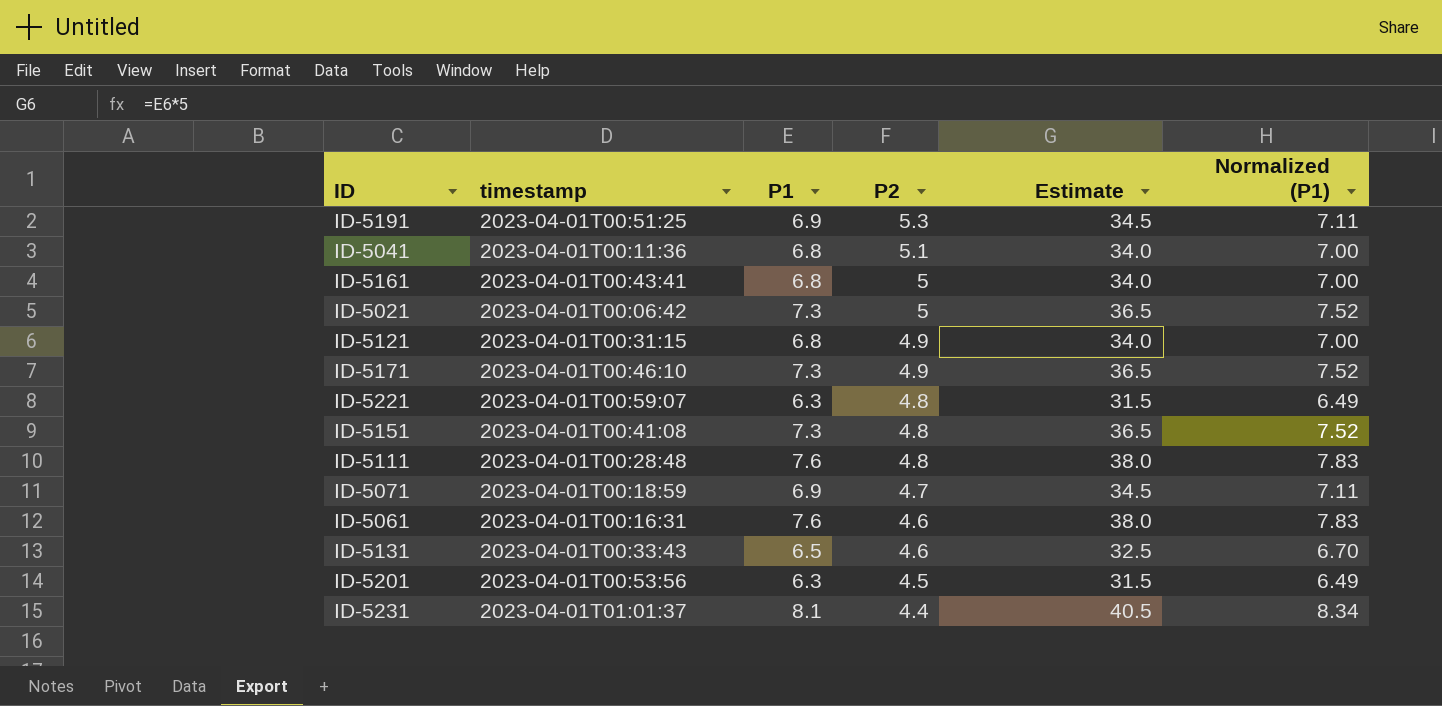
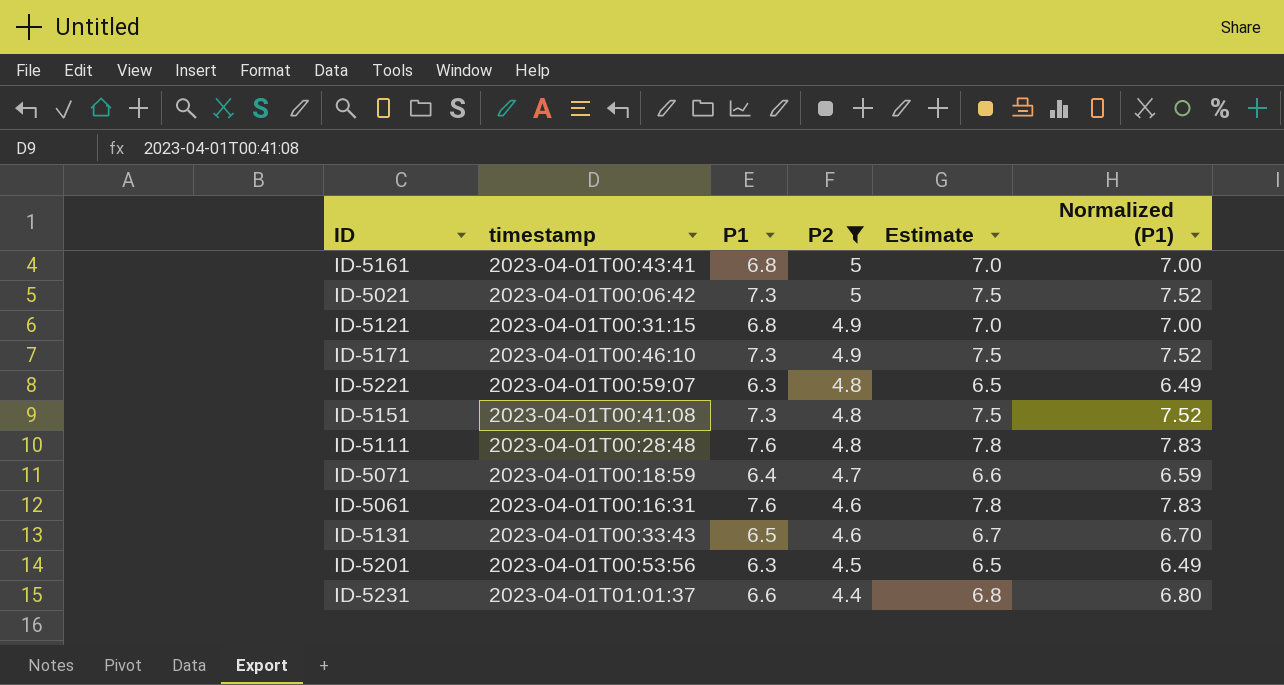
filter: none -> P2 <= 5
column Estimate | formula: [P1] * 5 -> [P1] * 1.03
ID-5071 | P1: 6.9 -> 6.4
ID-5071 | Normalized (P1): 7.11 -> 6.59
ID-5231 | P1: 8.1 -> 6.6
ID-5231 | Normalized (P1): 8.34 -> 6.80

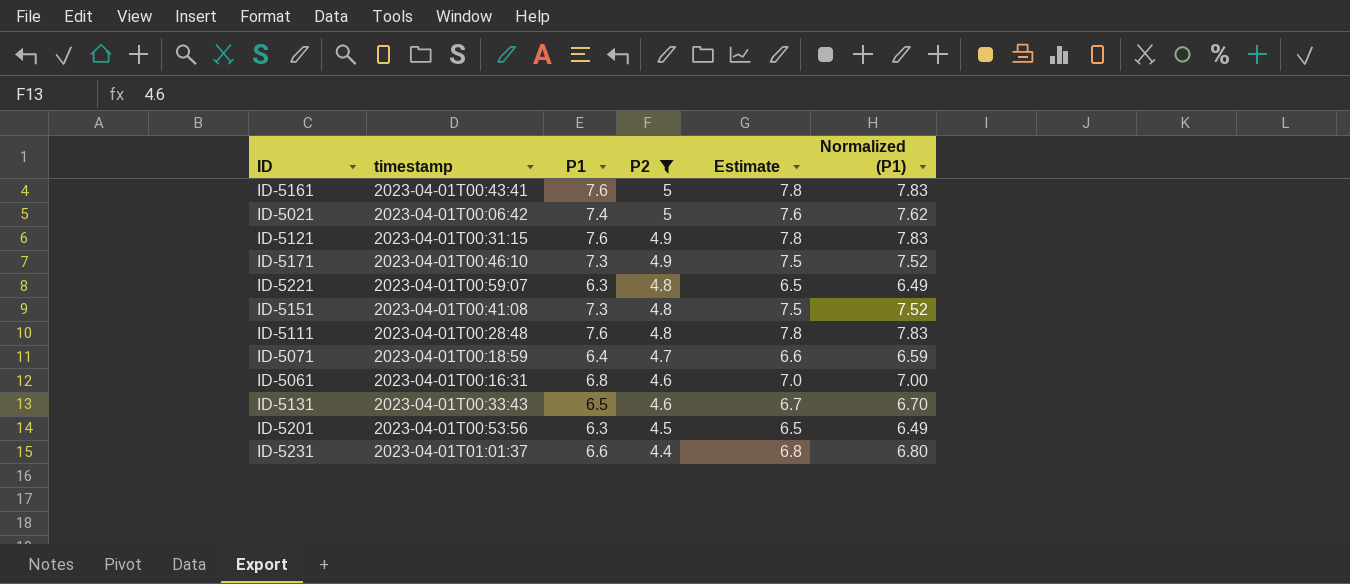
ID-5161 | P1: 6.8 -> 7.6
ID-5161 | Estimate: 7.0 -> 7.8
ID-5161 | Normalized (P1): 7.00 -> 7.83
ID-5021 | P1: 7.3 -> 7.4
ID-5021 | Estimate: 7.5 -> 7.6
ID-5021 | Normalized (P1): 7.52 -> 7.62
ID-5121 | P1: 6.8 -> 7.6
ID-5121 | Estimate: 7.0 -> 7.8
ID-5121 | Normalized (P1): 7.00 -> 7.83
ID-5061 | P1: 7.6 -> 6.8
ID-5061 | Estimate: 7.8 -> 7.0
ID-5061 | Normalized (P1): 7.83 -> 7.00

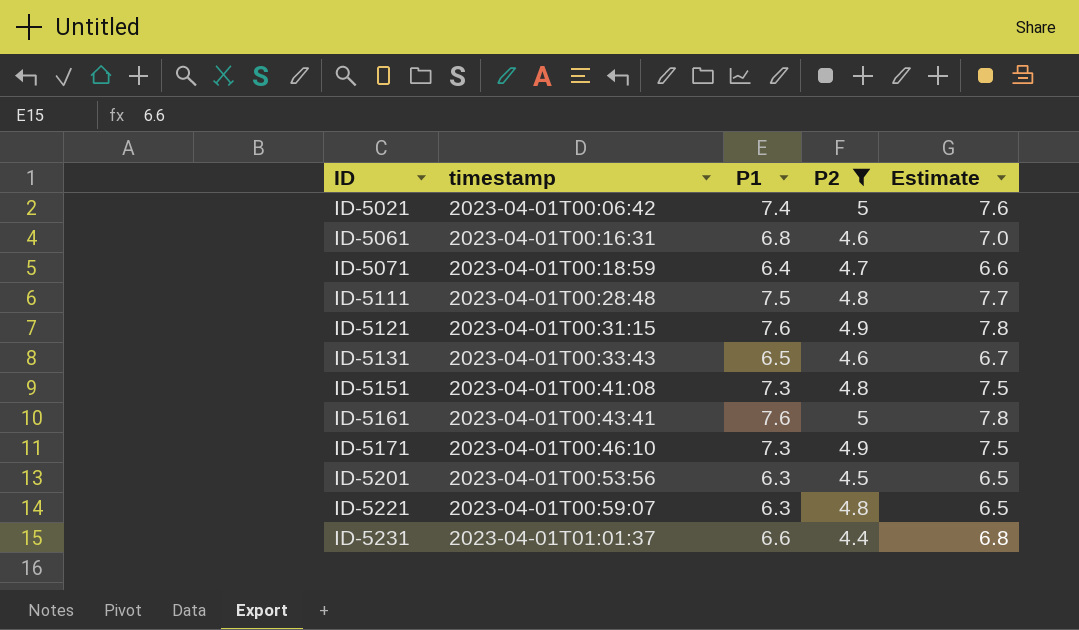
row order: P2 descending -> ID ascending
column Normalized (P1) | formula: [P1] * 1.03 -> none
ID-5111 | P1: 7.6 -> 7.5
ID-5111 | Estimate: 7.8 -> 7.7

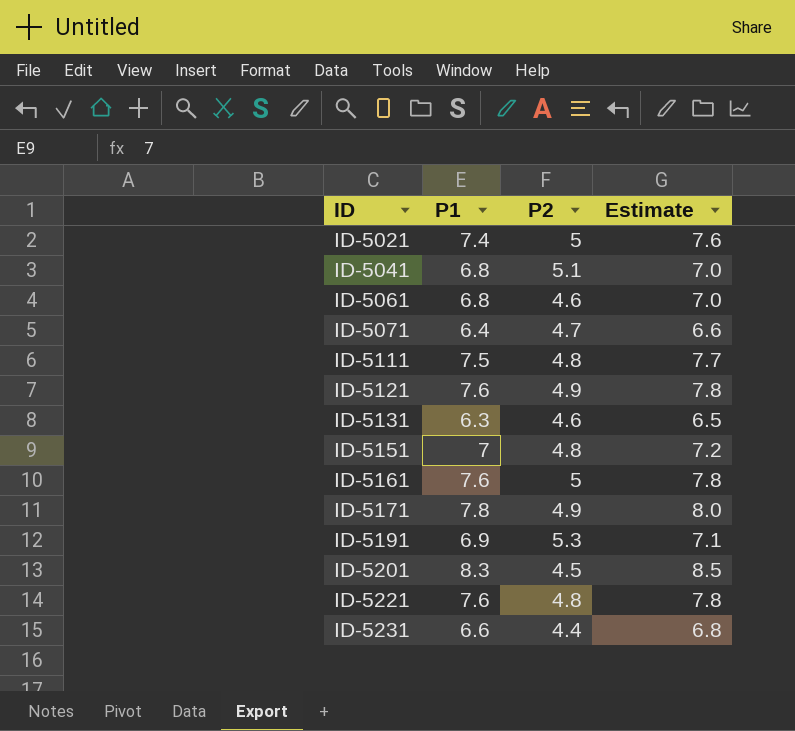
filter: P2 <= 5 -> none
column timestamp | position: 2 -> none
ID-5131 | P1: 6.5 -> 6.3
ID-5131 | Estimate: 6.7 -> 6.5
ID-5151 | P1: 7.3 -> 7
ID-5151 | Estimate: 7.5 -> 7.2
ID-5171 | P1: 7.3 -> 7.8
ID-5171 | Estimate: 7.5 -> 8.0
ID-5201 | P1: 6.3 -> 8.3
ID-5201 | Estimate: 6.5 -> 8.5
ID-5221 | P1: 6.3 -> 7.6
ID-5221 | Estimate: 6.5 -> 7.8

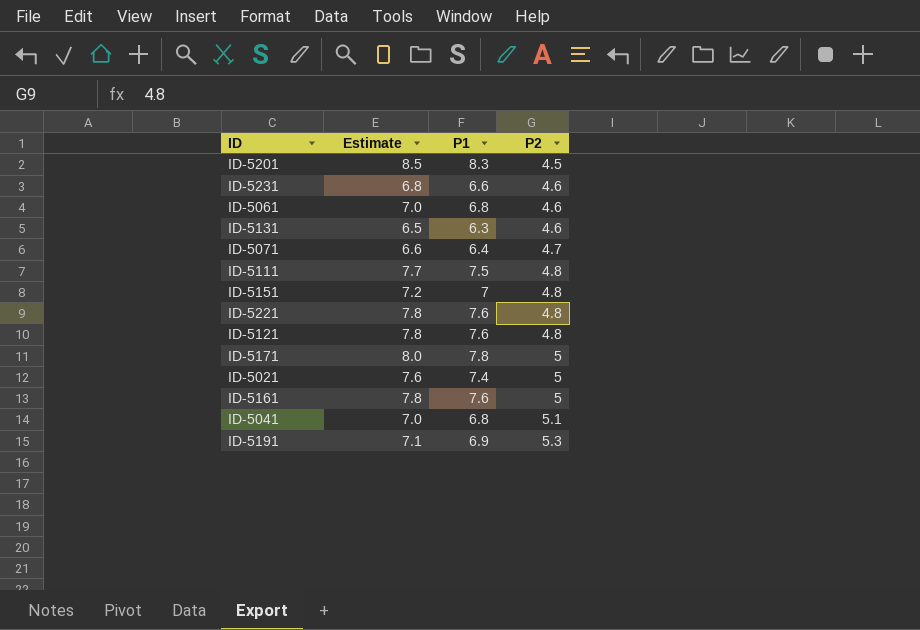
row order: ID ascending -> P2 ascending
column Estimate | position: 4 -> 2
ID-5231 | P2: 4.4 -> 4.6
ID-5121 | P2: 4.9 -> 4.8
ID-5171 | P2: 4.9 -> 5

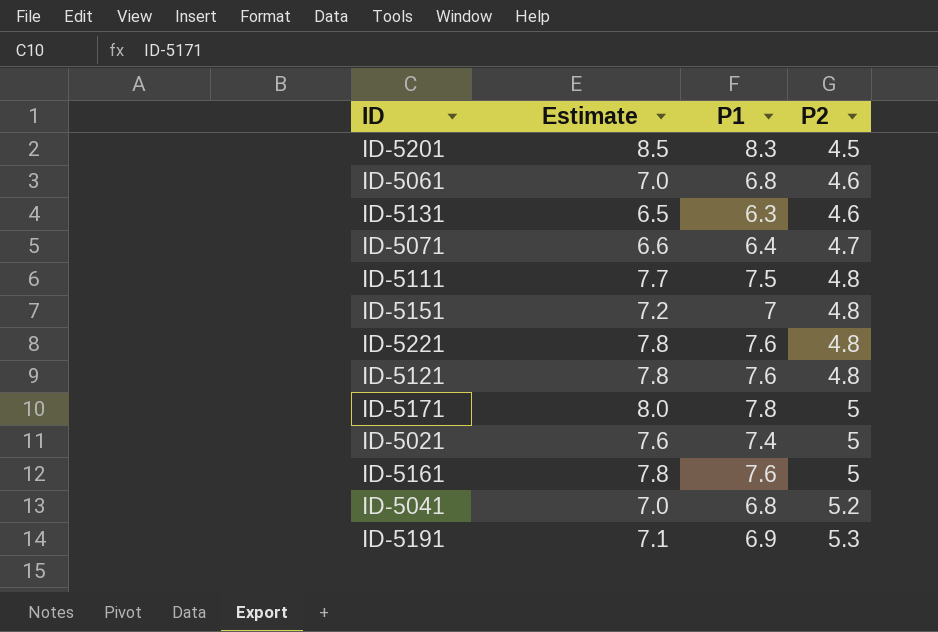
row ID-5231: 6.8 | 6.6 | 4.6 -> none
ID-5041 | P2: 5.1 -> 5.2

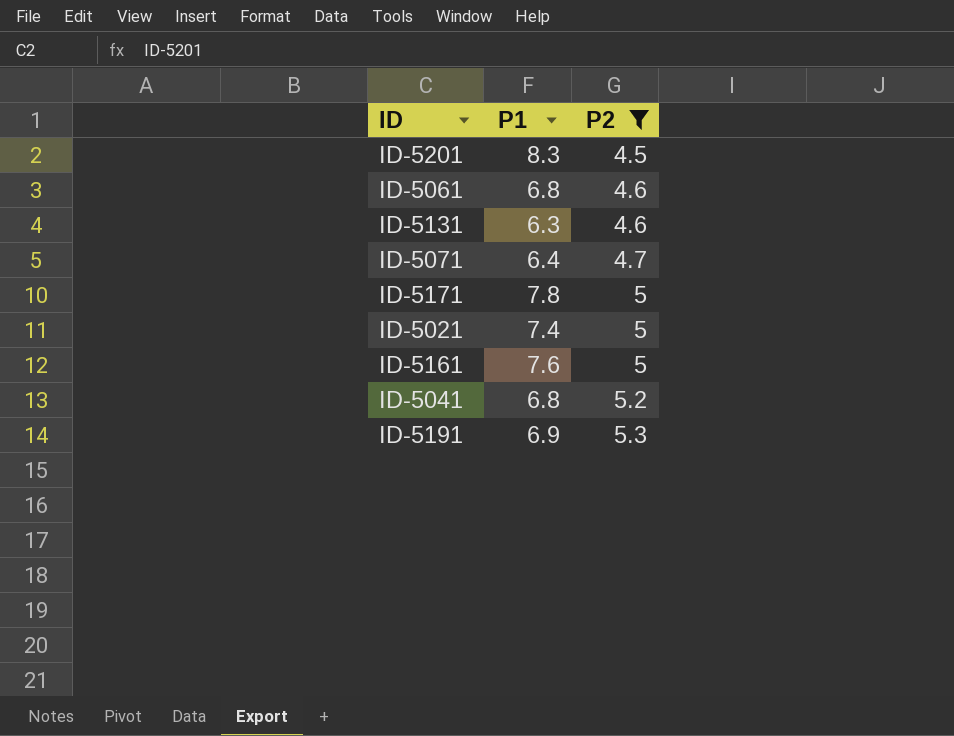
filter: none -> P2 != 4.8
column Estimate | formula: [P1] * 1.03 -> none

